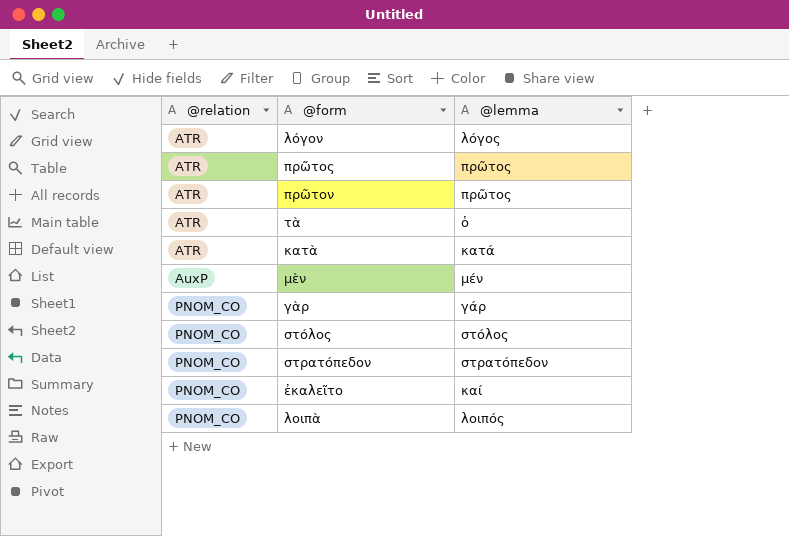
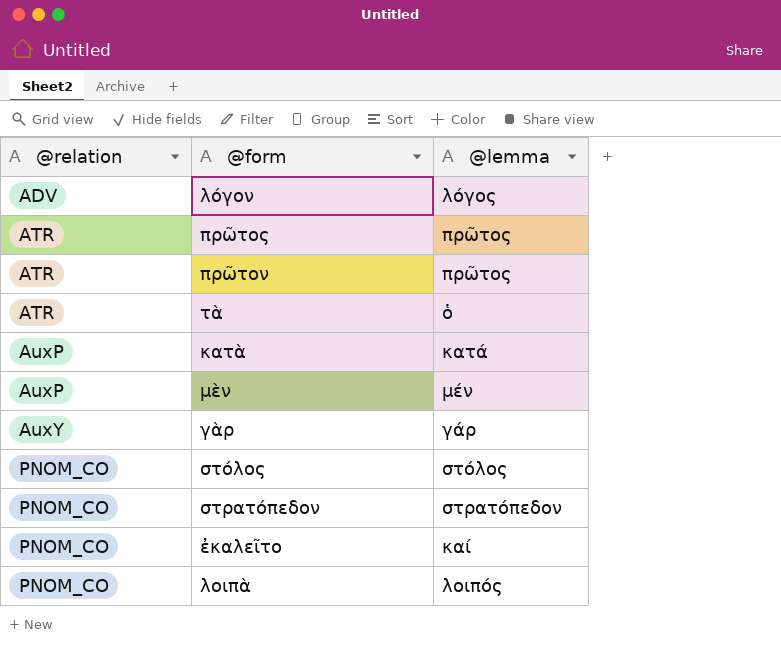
λόγον | @relation: ATR -> ADV
κατὰ | @relation: ATR -> AuxP
γὰρ | @relation: PNOM_CO -> AuxY

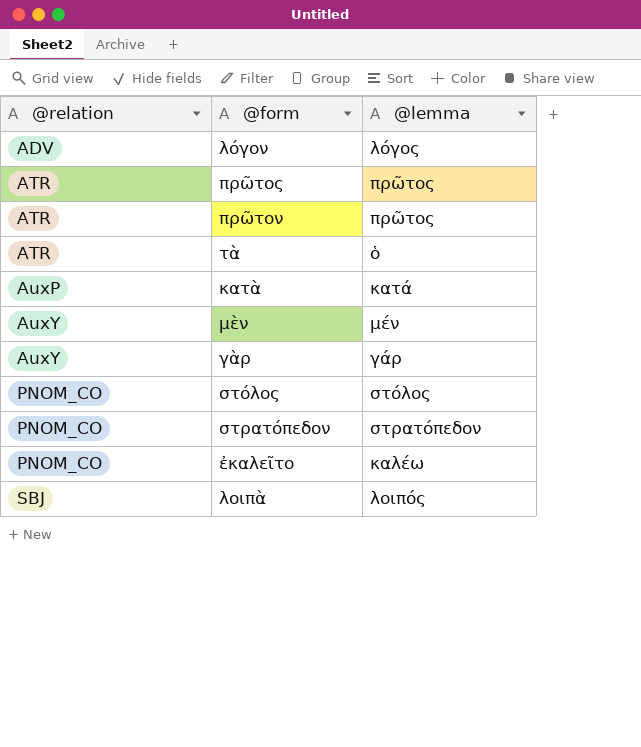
μὲν | @relation: AuxP -> AuxY
ἐκαλεῖτο | @lemma: καί -> καλέω
λοιπὰ | @relation: PNOM_CO -> SBJ

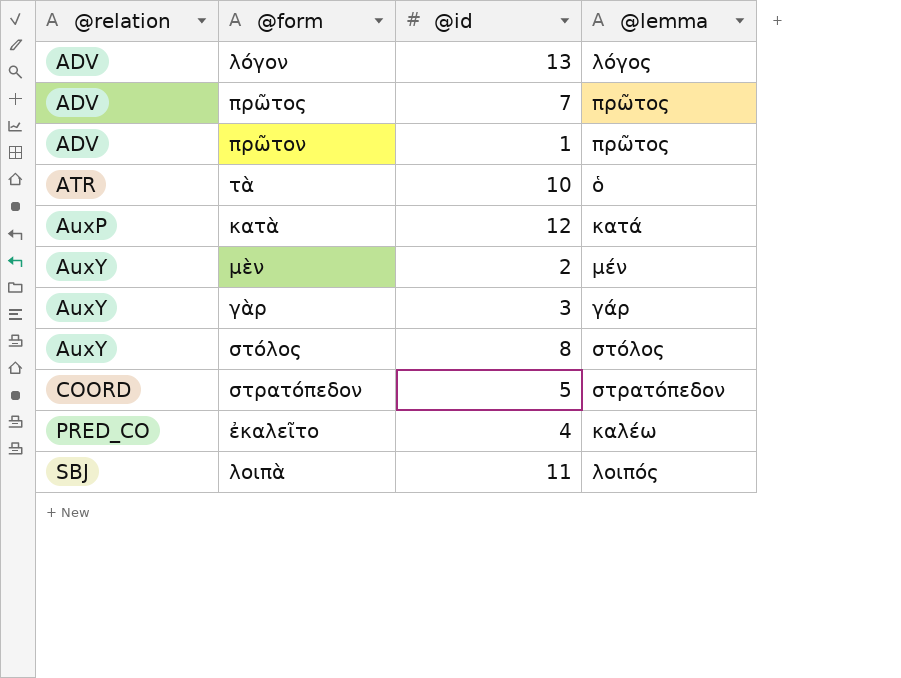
column @id | position: none -> 3
πρῶτος | @relation: ATR -> ADV
πρῶτον | @relation: ATR -> ADV
στόλος | @relation: PNOM_CO -> AuxY
στρατόπεδον | @relation: PNOM_CO -> COORD
ἐκαλεῖτο | @relation: PNOM_CO -> PRED_CO

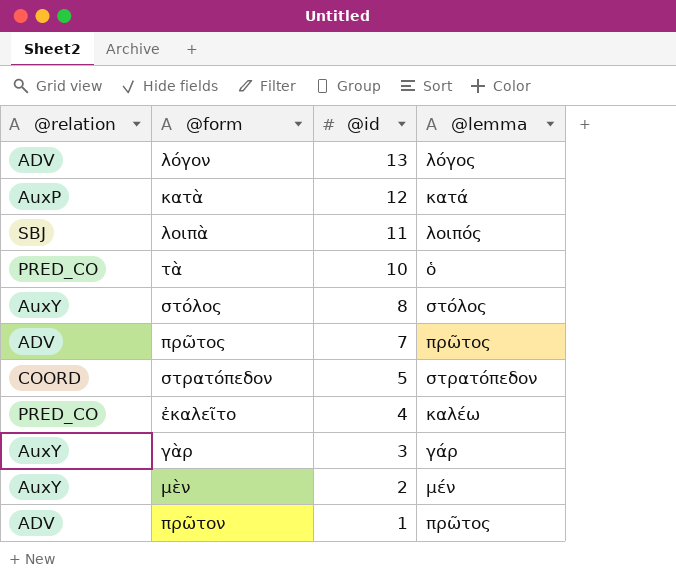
row order: @relation ascending -> @id descending
τὰ | @relation: ATR -> PRED_CO

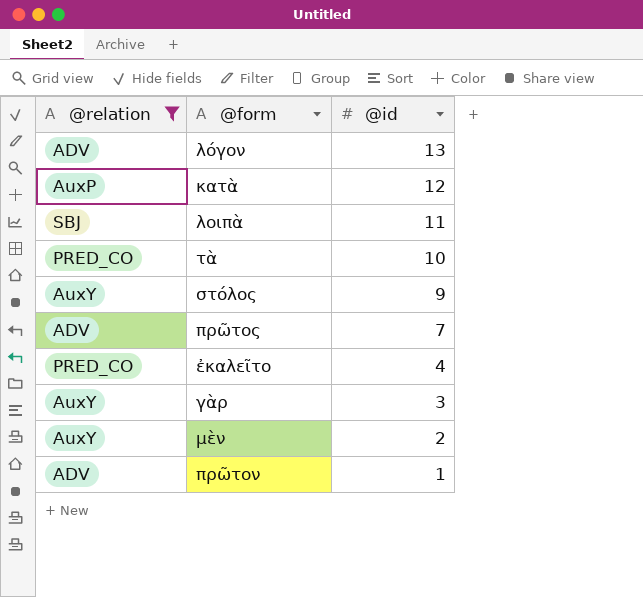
filter: none -> @relation != COORD
column @lemma | position: 4 -> none
στόλος | @id: 8 -> 9

